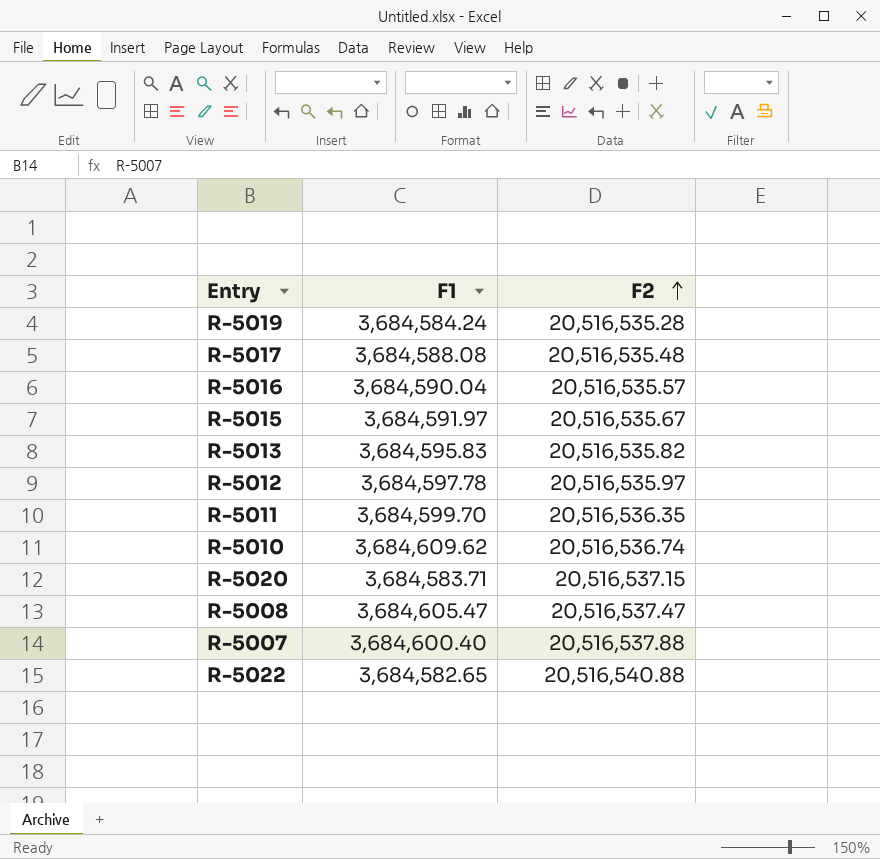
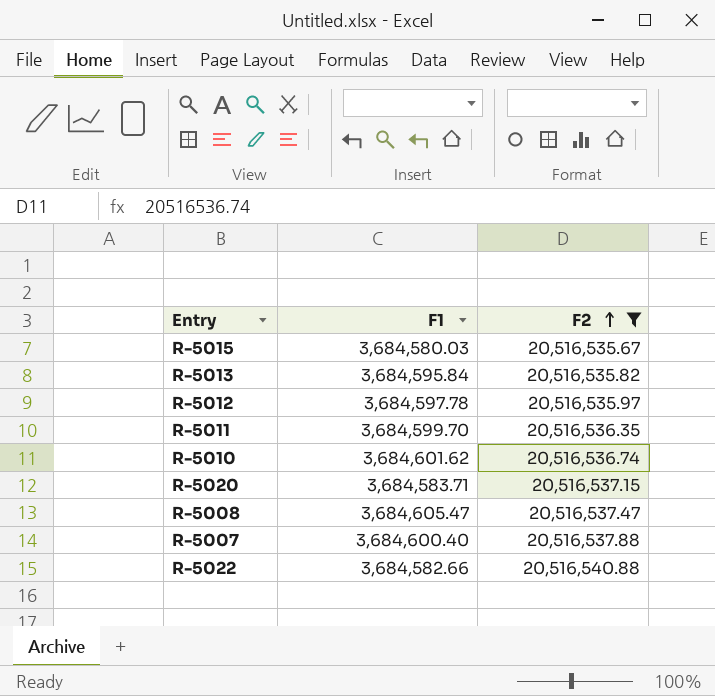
filter: none -> F2 >= 20,516,535.67
R-5015 | F1: 3,684,591.97 -> 3,684,580.03
R-5013 | F1: 3,684,595.83 -> 3,684,595.84
R-5010 | F1: 3,684,609.62 -> 3,684,601.62
R-5022 | F1: 3,684,582.65 -> 3,684,582.66

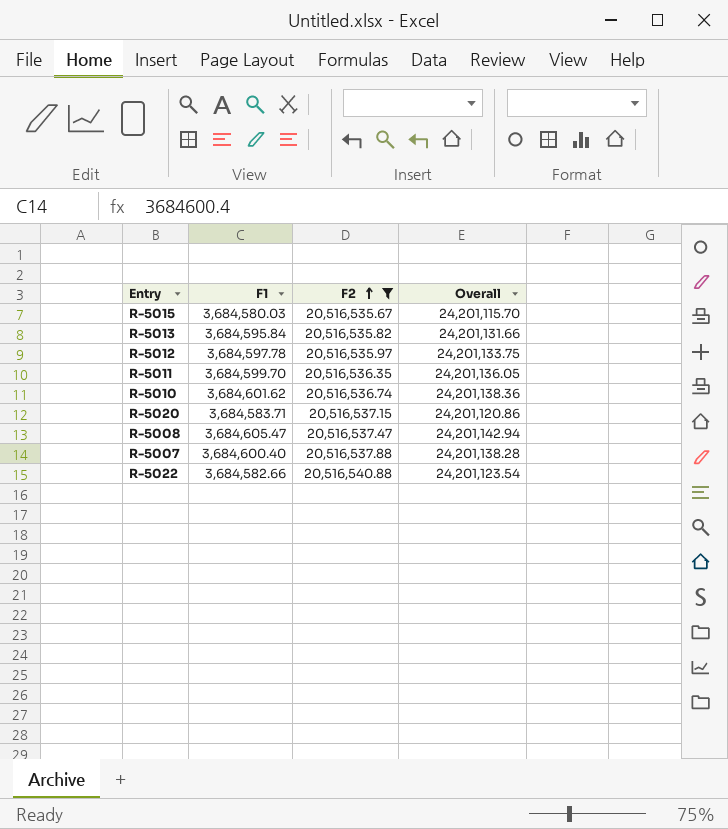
column Overall | formula: none -> [F1] + [F2]

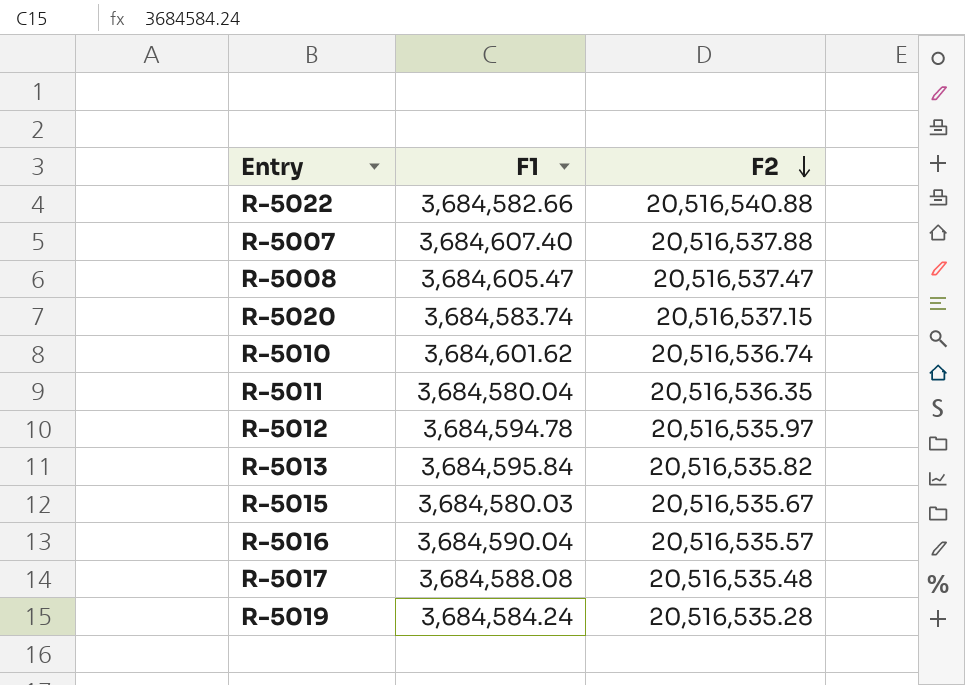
filter: F2 >= 20,516,535.67 -> none
row order: F2 ascending -> F2 descending
column Overall | formula: [F1] + [F2] -> none
R-5007 | F1: 3,684,600.40 -> 3,684,607.40
R-5020 | F1: 3,684,583.71 -> 3,684,583.74
R-5011 | F1: 3,684,599.70 -> 3,684,580.04
R-5012 | F1: 3,684,597.78 -> 3,684,594.78

